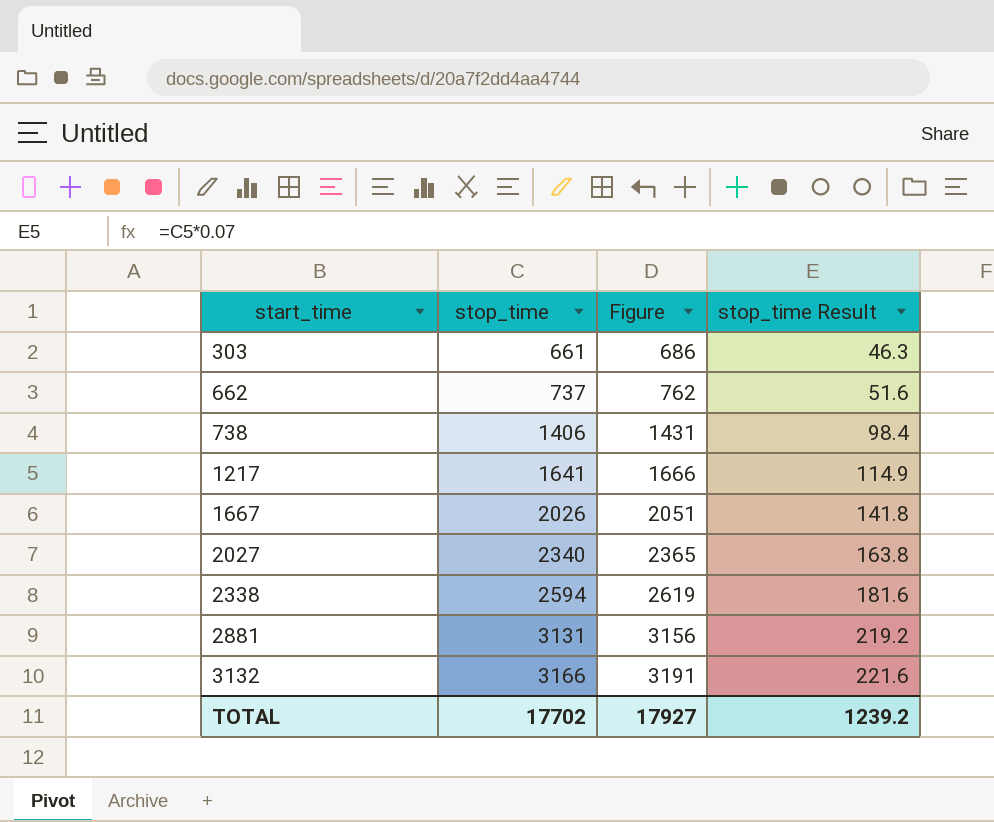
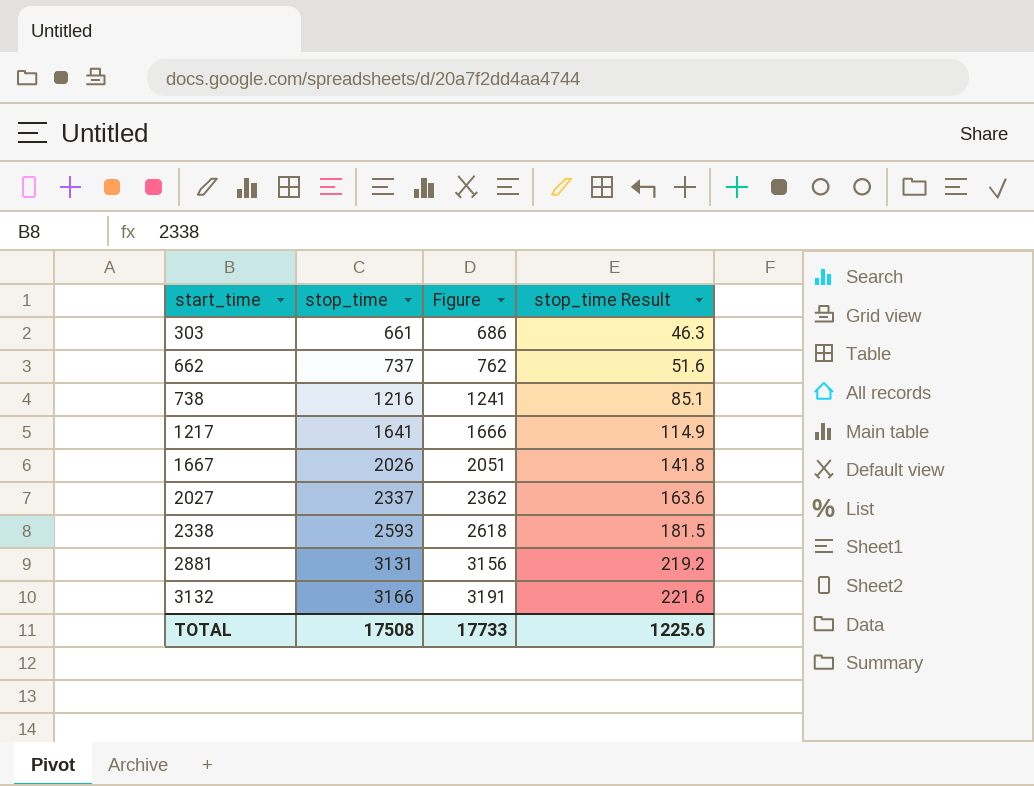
738 | stop_time: 1406 -> 1216
738 | Figure: 1431 -> 1241
738 | stop_time Result: 98.4 -> 85.1
2027 | stop_time: 2340 -> 2337
2027 | Figure: 2365 -> 2362
2027 | stop_time Result: 163.8 -> 163.6
2338 | stop_time: 2594 -> 2593
2338 | Figure: 2619 -> 2618
2338 | stop_time Result: 181.6 -> 181.5
TOTAL | stop_time: 17702 -> 17508
TOTAL | Figure: 17927 -> 17733
TOTAL | stop_time Result: 1239.2 -> 1225.6

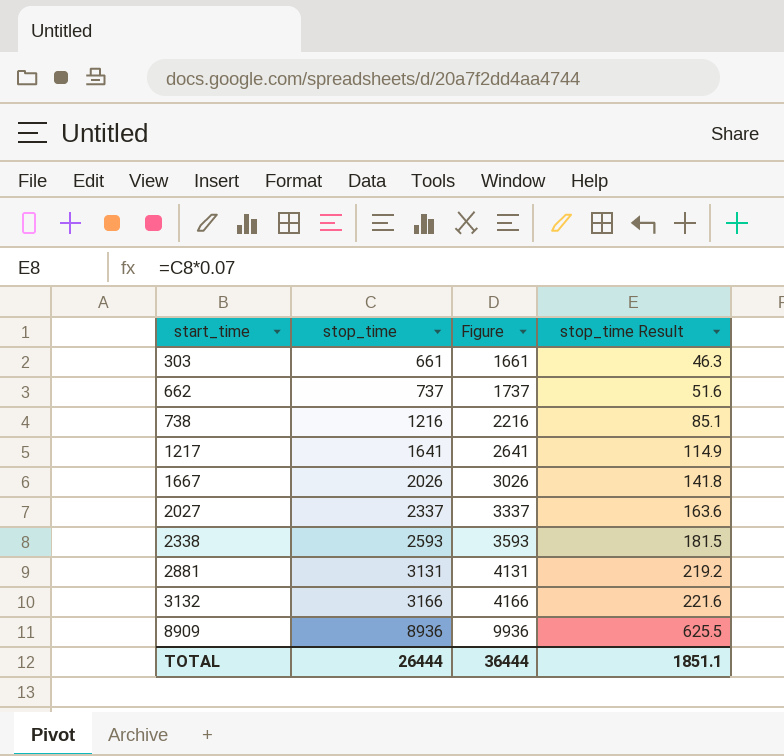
column Figure | formula: [stop_time] + 25 -> [stop_time] + 1000
row 8909: none -> 8936 | 9936 | 625.5
TOTAL | stop_time: 17508 -> 26444
TOTAL | Figure: 17733 -> 36444
TOTAL | stop_time Result: 1225.6 -> 1851.1

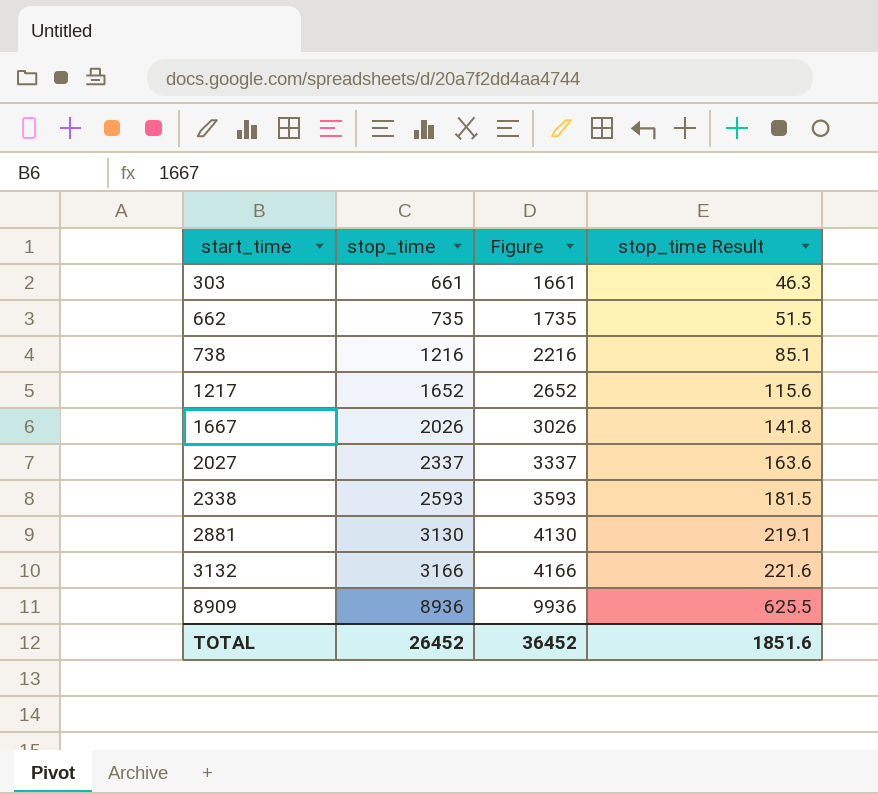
662 | stop_time: 737 -> 735
662 | Figure: 1737 -> 1735
662 | stop_time Result: 51.6 -> 51.5
1217 | stop_time: 1641 -> 1652
1217 | Figure: 2641 -> 2652
1217 | stop_time Result: 114.9 -> 115.6
2881 | stop_time: 3131 -> 3130
2881 | Figure: 4131 -> 4130
2881 | stop_time Result: 219.2 -> 219.1
TOTAL | stop_time: 26444 -> 26452
TOTAL | Figure: 36444 -> 36452
TOTAL | stop_time Result: 1851.1 -> 1851.6

